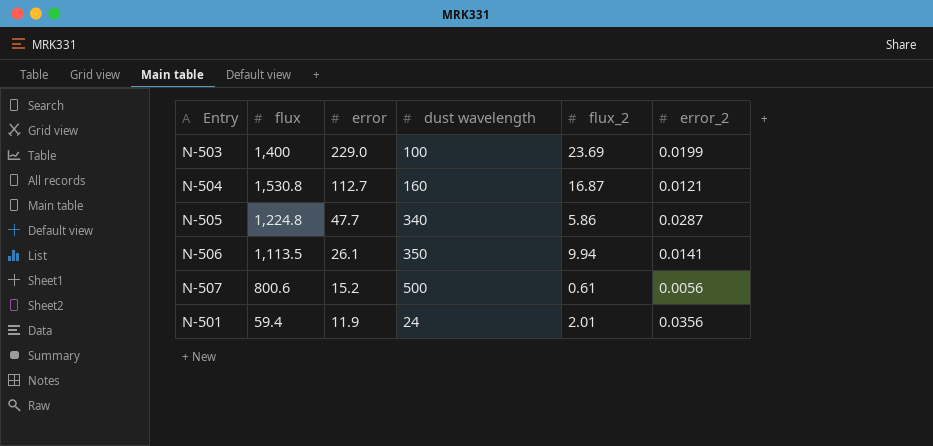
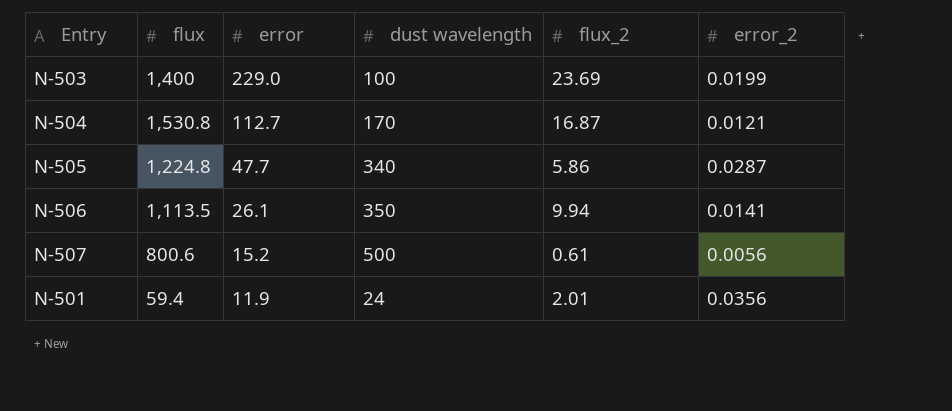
N-504 | dust wavelength: 160 -> 170

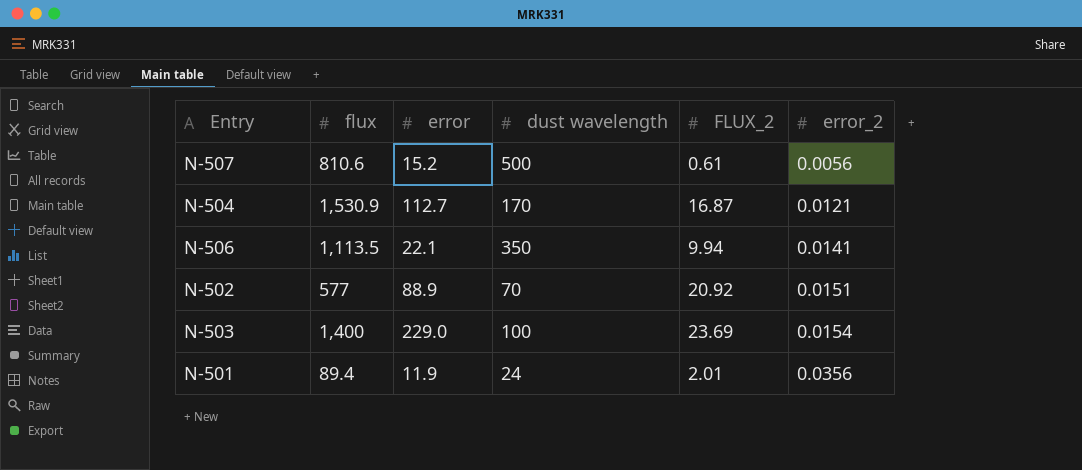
row order: error descending -> error_2 ascending
column name: flux_2 -> FLUX_2
row N-505: 1,224.8 | 47.7 | 340 | 5.86 | 0.0287 -> none
N-507 | flux: 800.6 -> 810.6
N-504 | flux: 1,530.8 -> 1,530.9
N-506 | error: 26.1 -> 22.1
row N-502: none -> 577 | 88.9 | 70 | 20.92 | 0.0151
N-503 | error_2: 0.0199 -> 0.0154
N-501 | flux: 59.4 -> 89.4

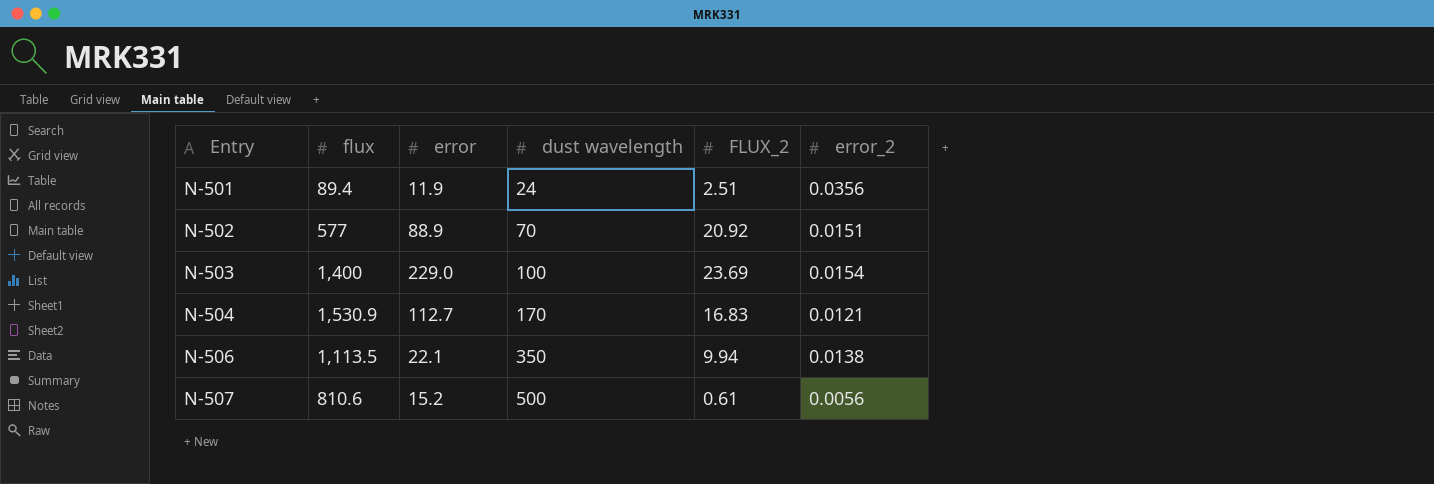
row order: error_2 ascending -> Entry ascending
N-501 | FLUX_2: 2.01 -> 2.51
N-504 | FLUX_2: 16.87 -> 16.83
N-506 | error_2: 0.0141 -> 0.0138

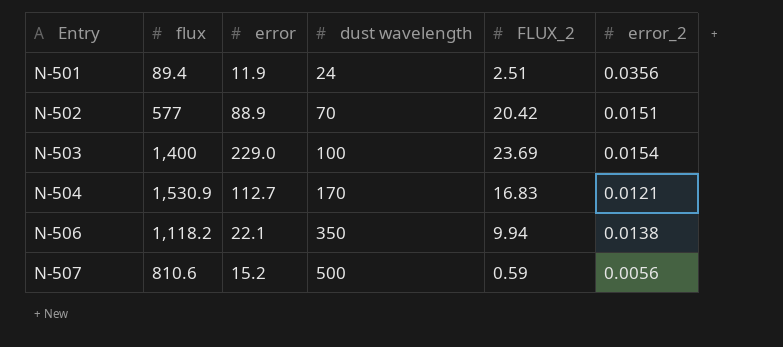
N-502 | FLUX_2: 20.92 -> 20.42
N-506 | flux: 1,113.5 -> 1,118.2
N-507 | FLUX_2: 0.61 -> 0.59

